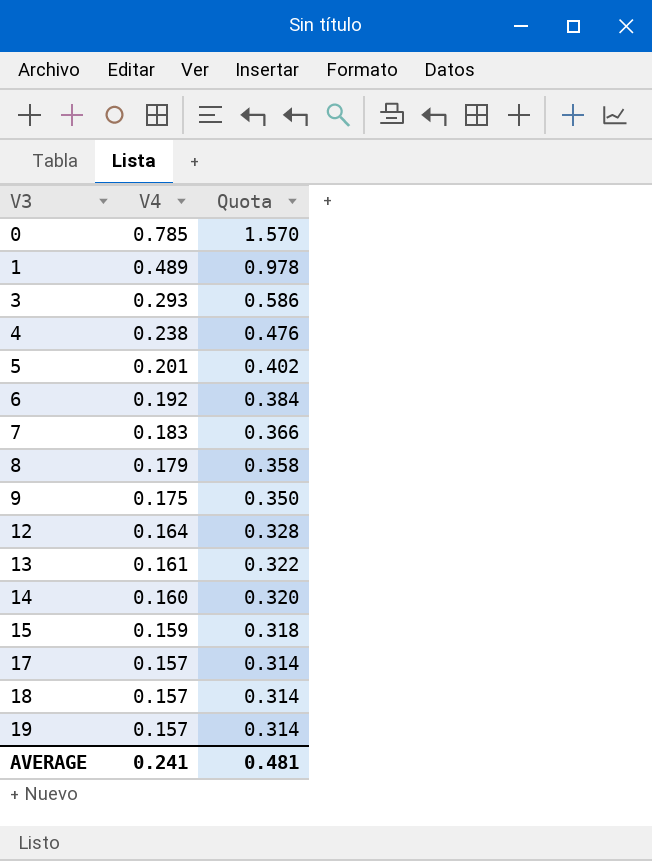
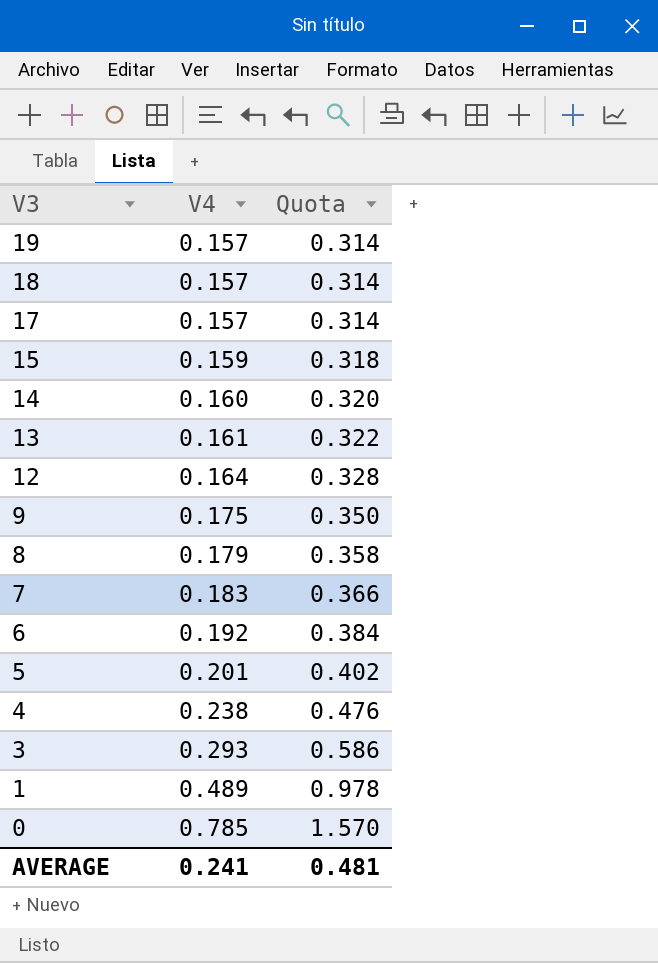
row order: V3 ascending -> V3 descending

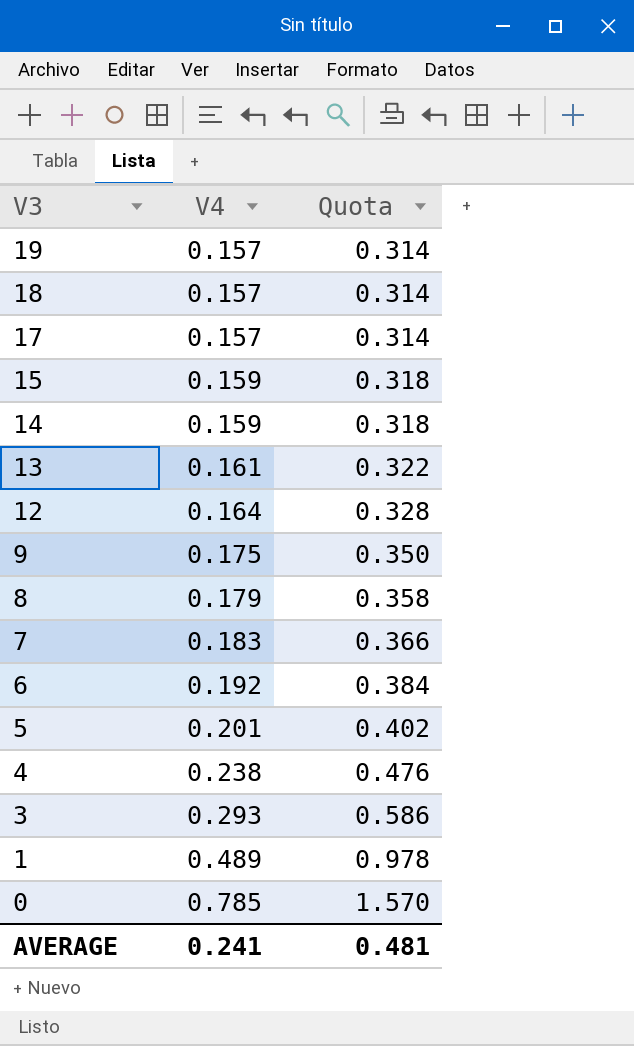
14 | V4: 0.160 -> 0.159
14 | Quota: 0.320 -> 0.318

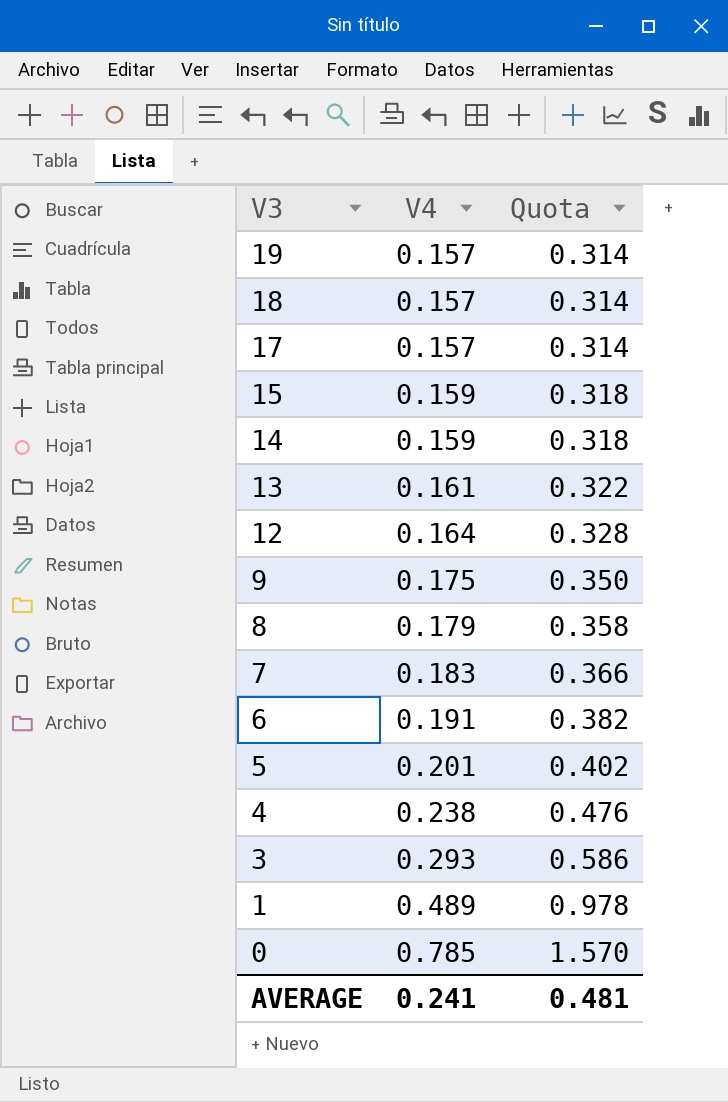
6 | V4: 0.192 -> 0.191
6 | Quota: 0.384 -> 0.382

